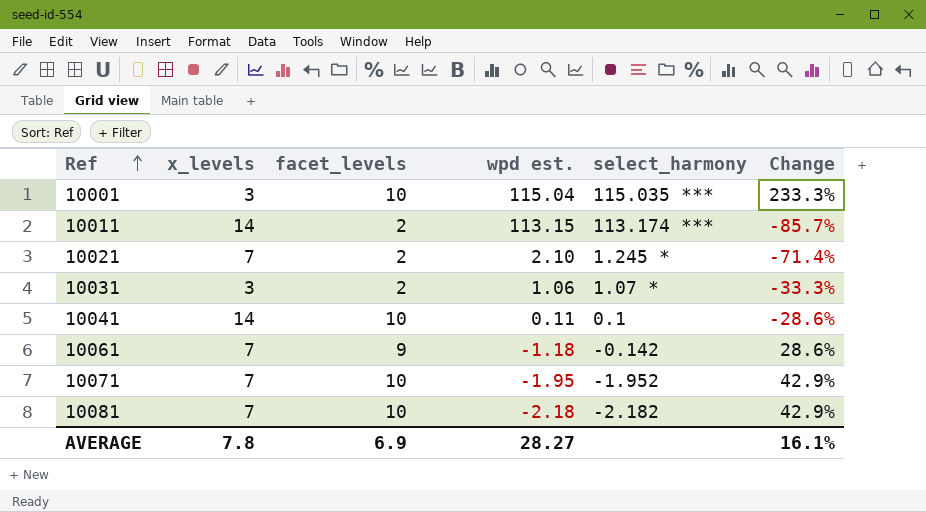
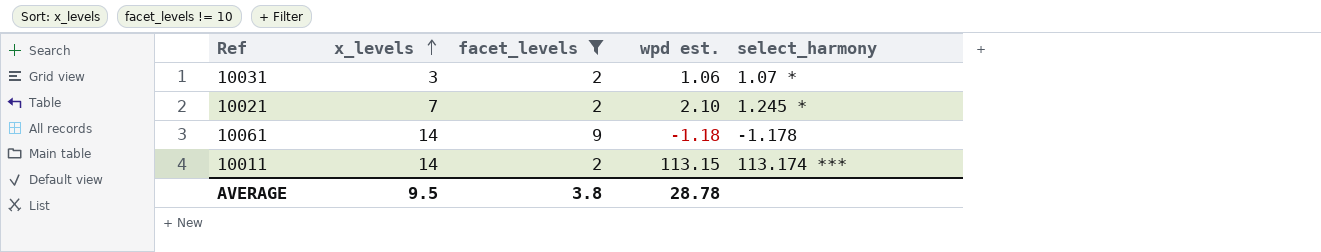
filter: none -> facet_levels != 10
row order: Ref ascending -> x_levels ascending
column Change | formula: ([facet_levels] - [x_levels]) / [x_levels] -> none
10061 | x_levels: 7 -> 14
10061 | select_harmony: -0.142 -> -1.178
AVERAGE | x_levels: 7.8 -> 9.5
AVERAGE | facet_levels: 6.9 -> 3.8
AVERAGE | wpd est.: 28.27 -> 28.78

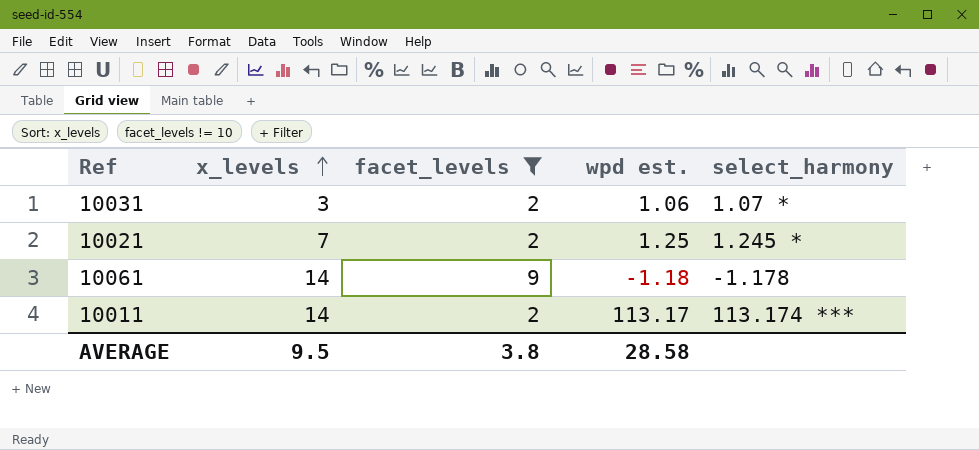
10021 | wpd est.: 2.10 -> 1.25
10011 | wpd est.: 113.15 -> 113.17
AVERAGE | wpd est.: 28.78 -> 28.58

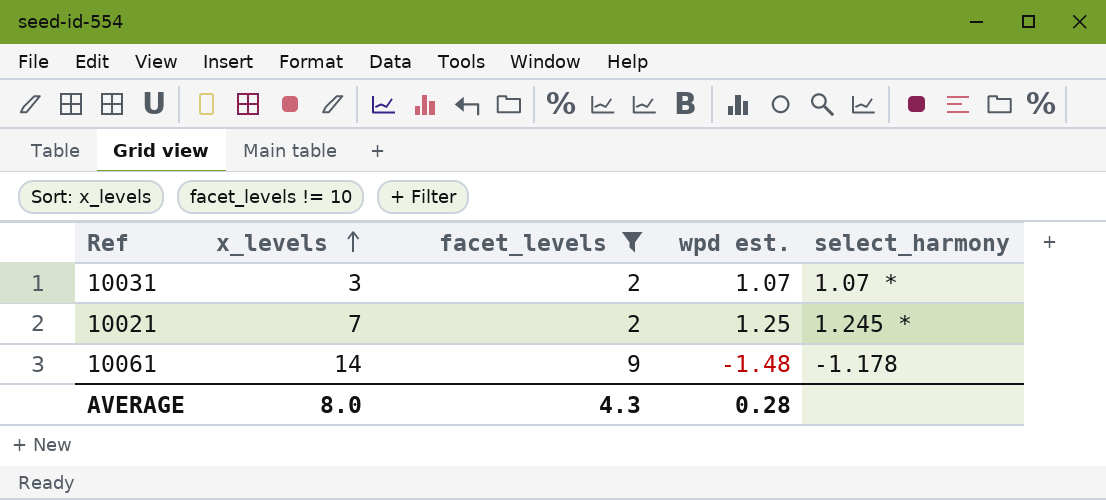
row 10011: 14 | 2 | 113.17 | 113.174 *** -> none
10031 | wpd est.: 1.06 -> 1.07
10061 | wpd est.: -1.18 -> -1.48
AVERAGE | x_levels: 9.5 -> 8.0
AVERAGE | facet_levels: 3.8 -> 4.3
AVERAGE | wpd est.: 28.58 -> 0.28

